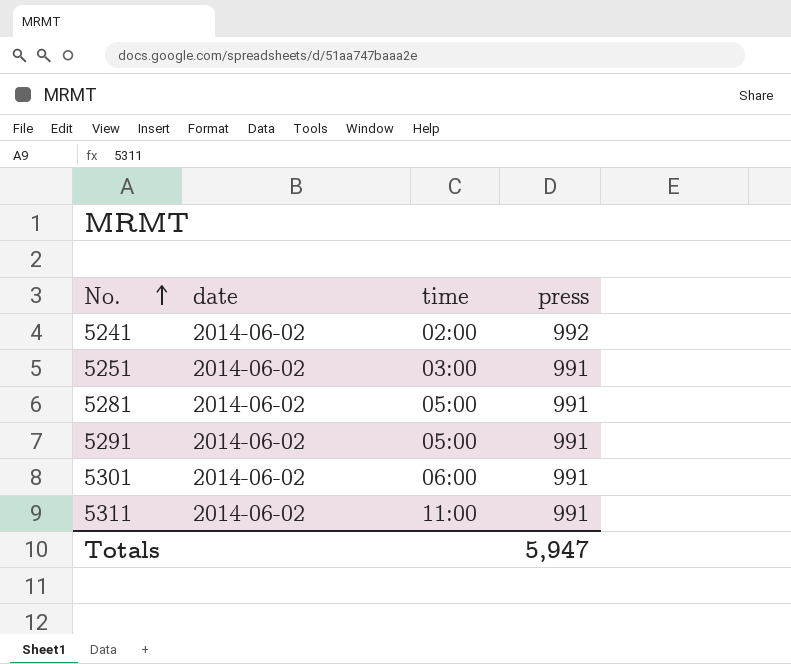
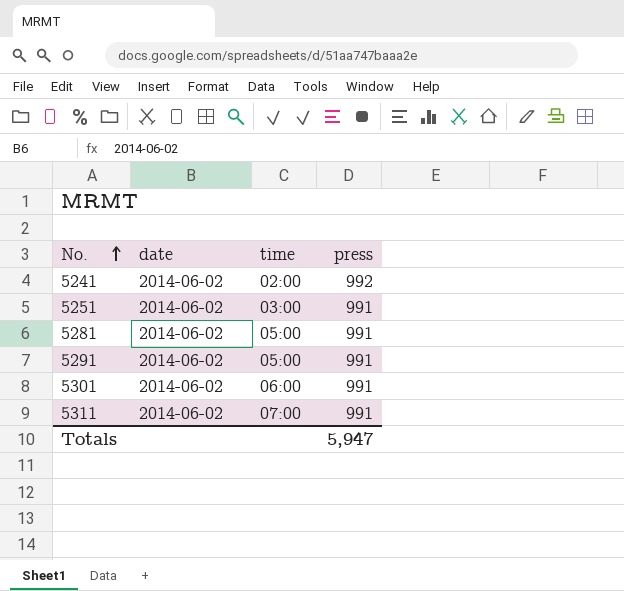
5311 | time: 11:00 -> 07:00

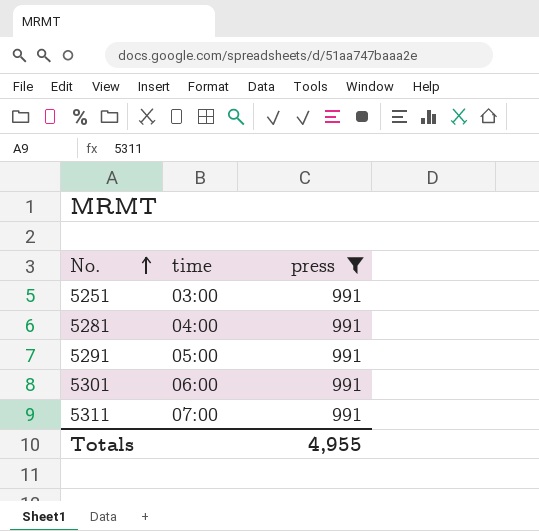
filter: none -> press = 991
column date | position: 2 -> none
5281 | time: 05:00 -> 04:00
Totals | press: 5,947 -> 4,955

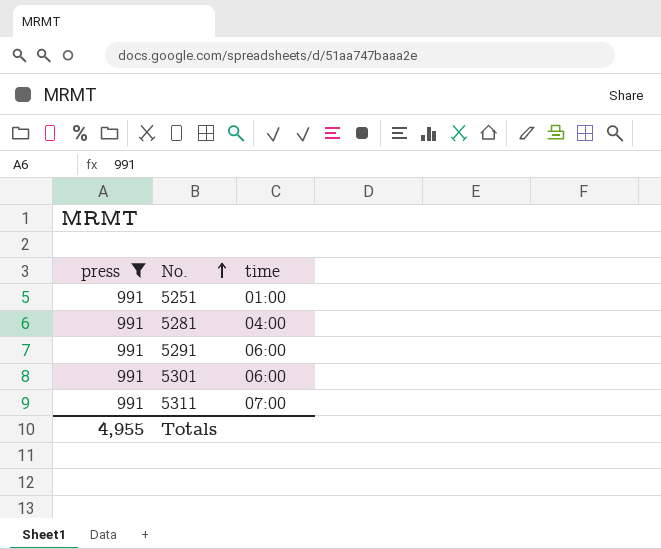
column press | position: 3 -> 1
5251 | time: 03:00 -> 01:00
5291 | time: 05:00 -> 06:00

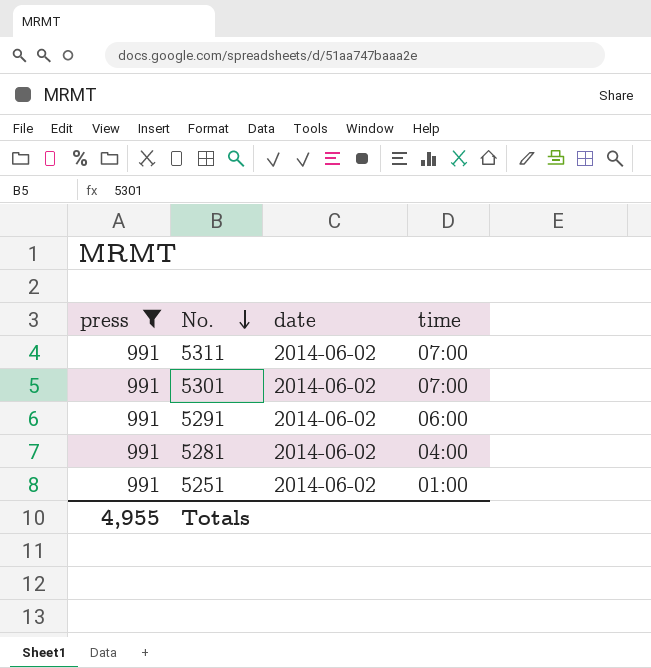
row order: No. ascending -> No. descending
column date | position: none -> 3
5301 | time: 06:00 -> 07:00

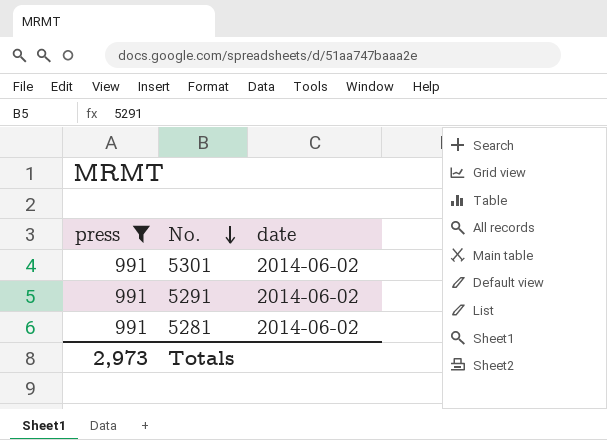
column time | position: 4 -> none
row 5311: 991 | 2014-06-02 | 07:00 -> none
row 5251: 991 | 2014-06-02 | 01:00 -> none
Totals | press: 4,955 -> 2,973

